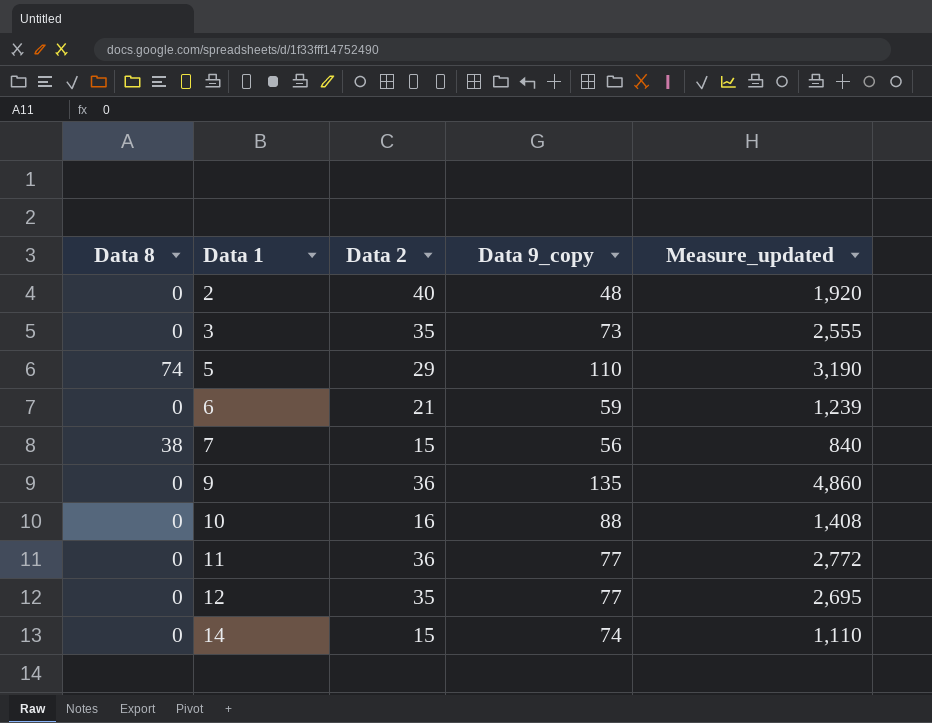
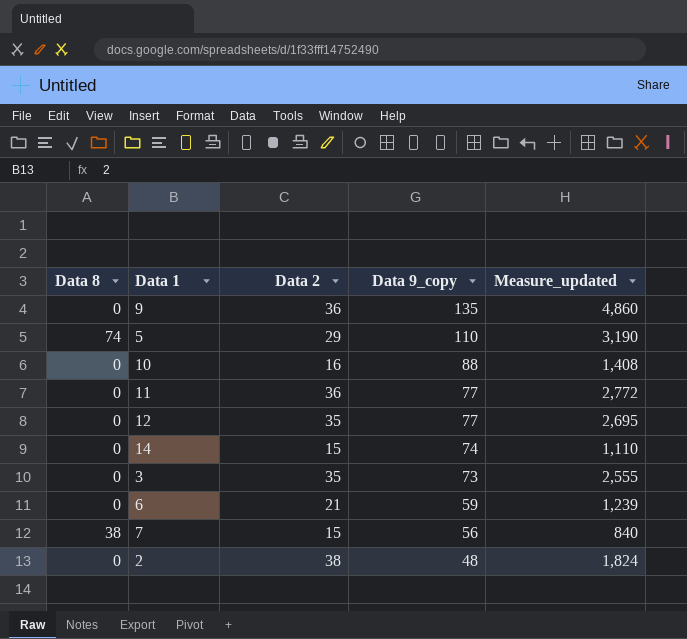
row order: Data 1 ascending -> Data 9_copy descending
2 | Data 2: 40 -> 38
2 | Measure_updated: 1,920 -> 1,824

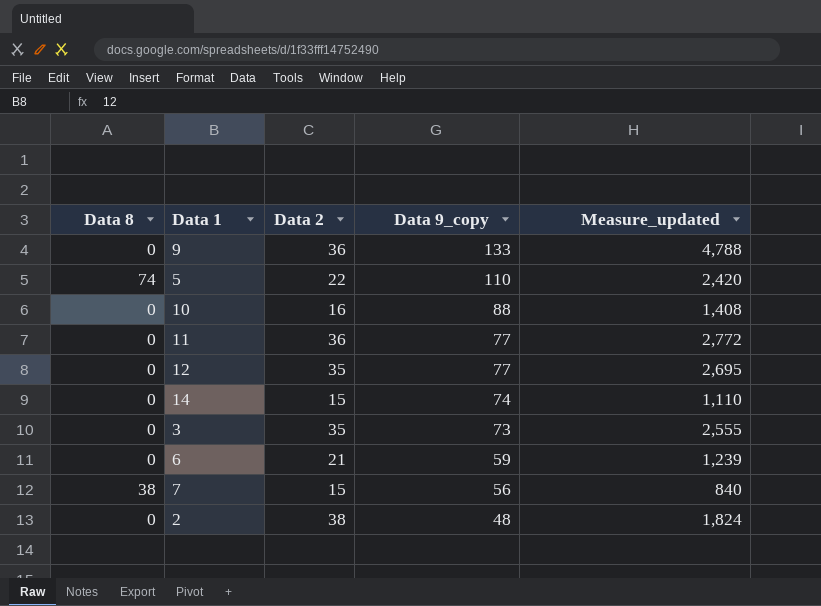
9 | Data 9_copy: 135 -> 133
9 | Measure_updated: 4,860 -> 4,788
5 | Data 2: 29 -> 22
5 | Measure_updated: 3,190 -> 2,420

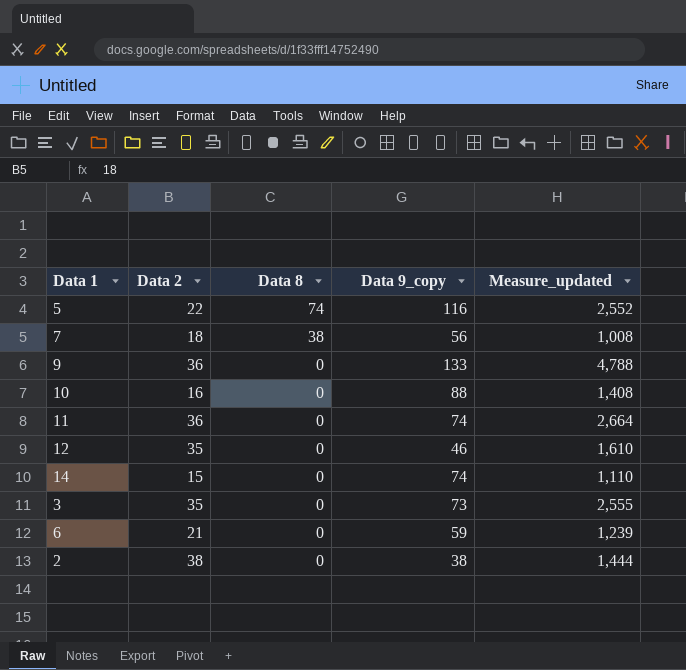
row order: Data 9_copy descending -> Data 8 descending
column Data 8 | position: 1 -> 3
5 | Data 9_copy: 110 -> 116
5 | Measure_updated: 2,420 -> 2,552
7 | Data 2: 15 -> 18
7 | Measure_updated: 840 -> 1,008
11 | Data 9_copy: 77 -> 74
11 | Measure_updated: 2,772 -> 2,664
12 | Data 9_copy: 77 -> 46
12 | Measure_updated: 2,695 -> 1,610
2 | Data 9_copy: 48 -> 38
2 | Measure_updated: 1,824 -> 1,444

